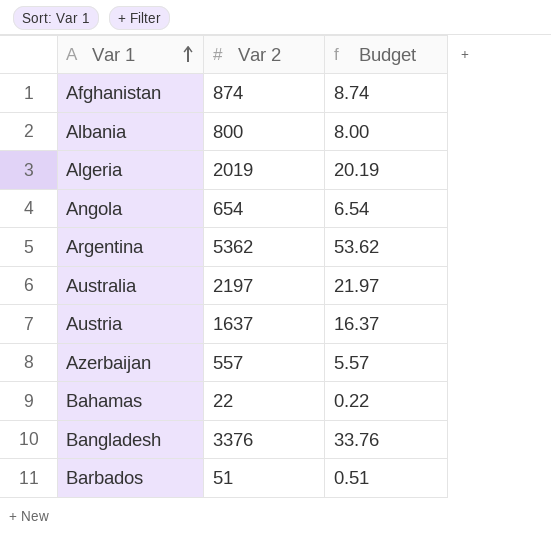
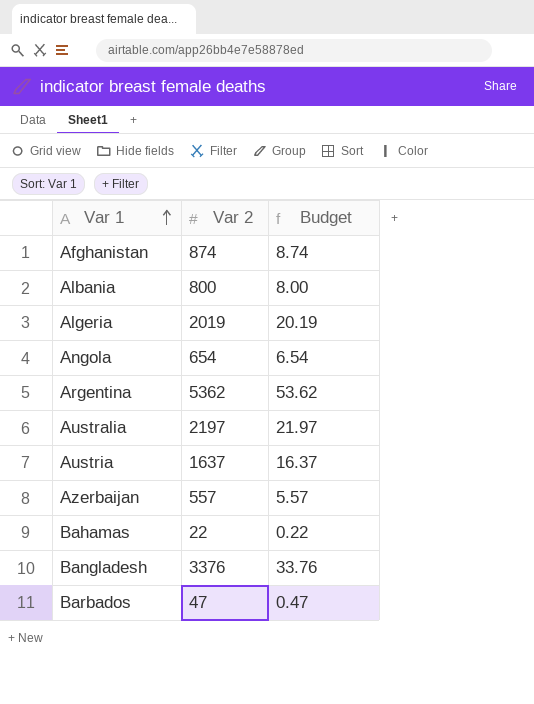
Barbados | Var 2: 51 -> 47
Barbados | Budget: 0.51 -> 0.47

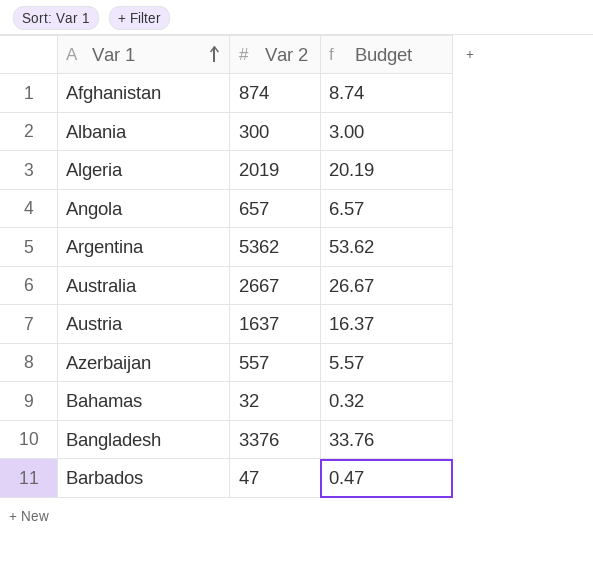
Albania | Var 2: 800 -> 300
Albania | Budget: 8.00 -> 3.00
Angola | Var 2: 654 -> 657
Angola | Budget: 6.54 -> 6.57
Australia | Var 2: 2197 -> 2667
Australia | Budget: 21.97 -> 26.67
Bahamas | Var 2: 22 -> 32
Bahamas | Budget: 0.22 -> 0.32

